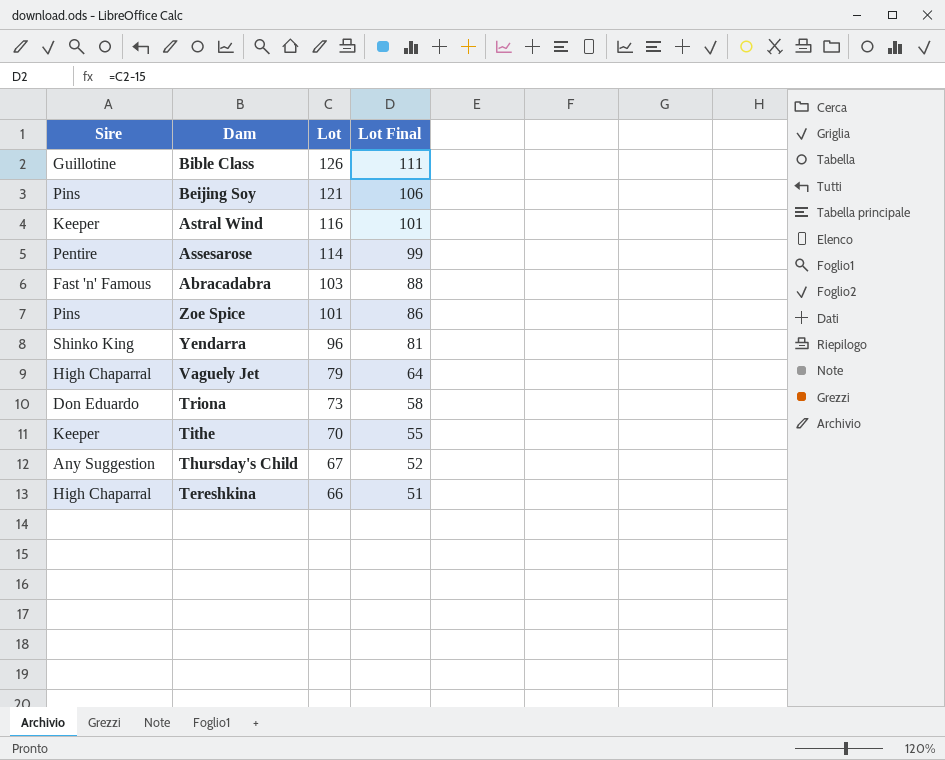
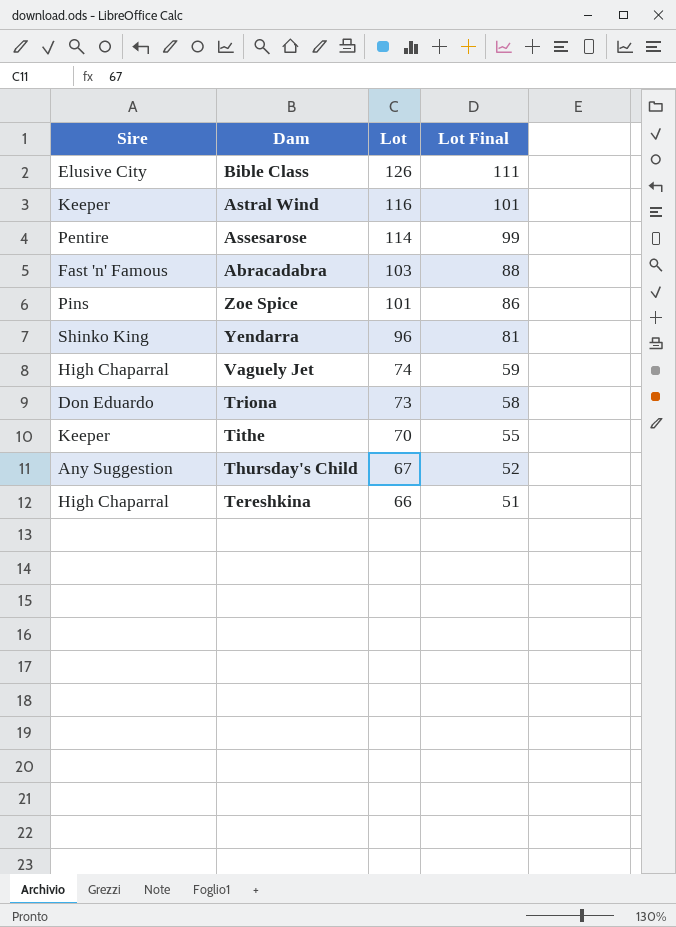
row Beijing Soy: Pins | 121 | 106 -> none
Bible Class | Sire: Guillotine -> Elusive City
Vaguely Jet | Lot: 79 -> 74
Vaguely Jet | Lot Final: 64 -> 59

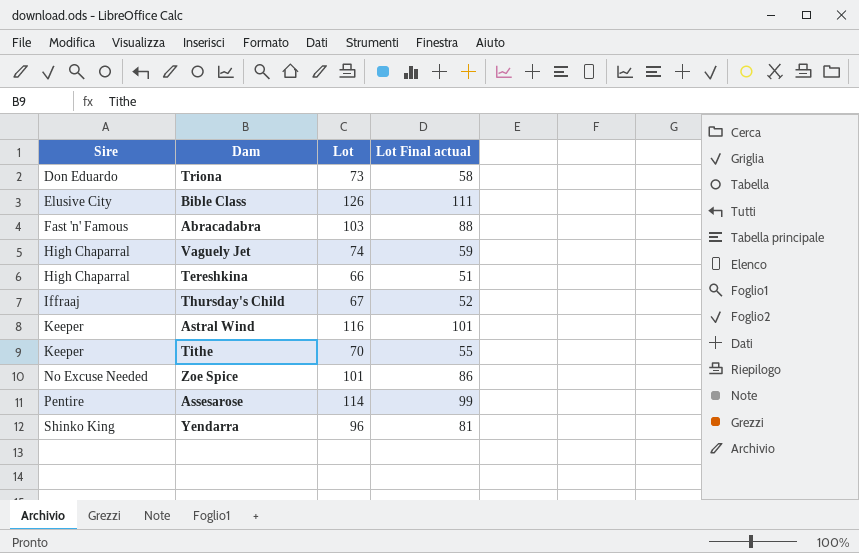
row order: Lot descending -> Sire ascending
column name: Lot Final -> Lot Final actual
Thursday's Child | Sire: Any Suggestion -> Iffraaj
Zoe Spice | Sire: Pins -> No Excuse Needed

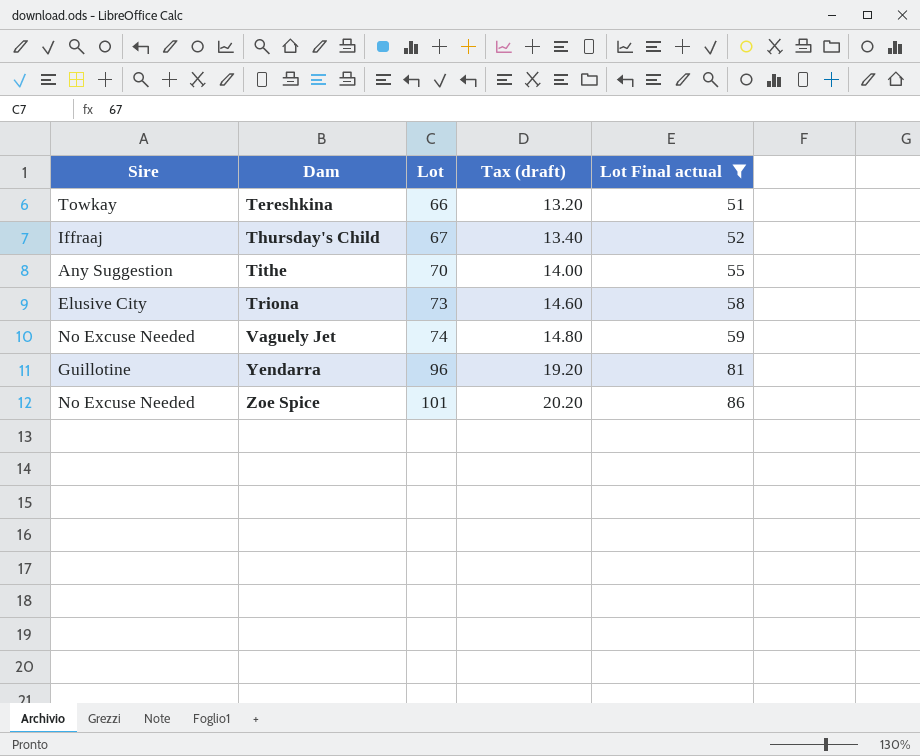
filter: none -> Lot Final actual <= 86
row order: Sire ascending -> Dam ascending
column Tax (draft) | formula: none -> [Lot] * 0.2
Tereshkina | Sire: High Chaparral -> Towkay
Tithe | Sire: Keeper -> Any Suggestion
Triona | Sire: Don Eduardo -> Elusive City
Vaguely Jet | Sire: High Chaparral -> No Excuse Needed
Yendarra | Sire: Shinko King -> Guillotine

